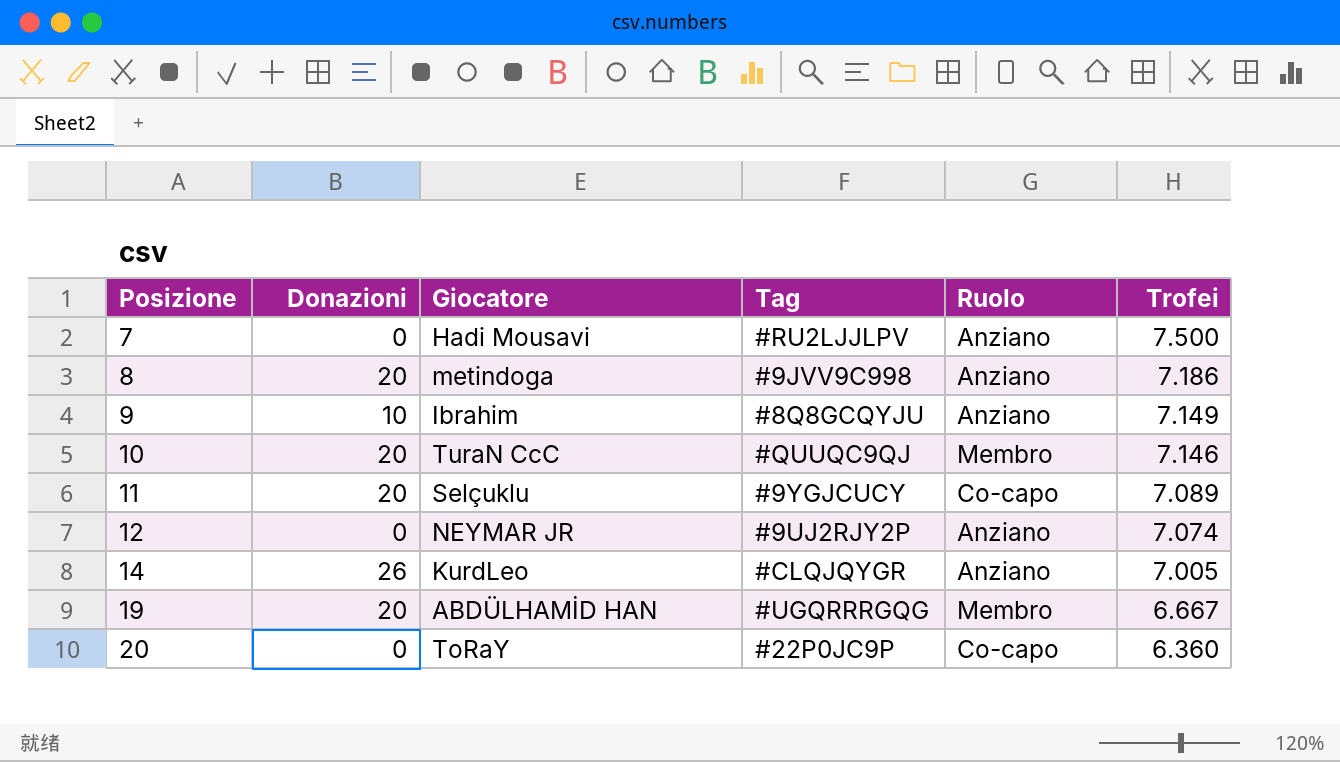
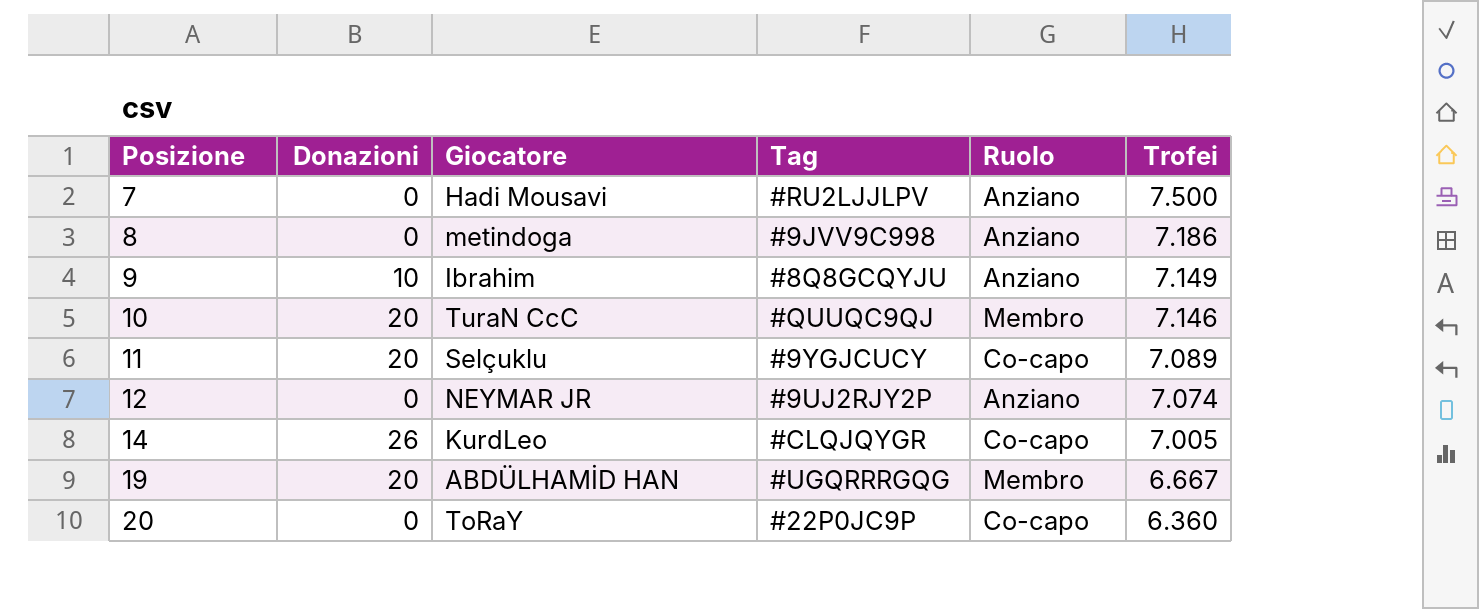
8 | Donazioni: 20 -> 0
14 | Ruolo: Anziano -> Co-capo

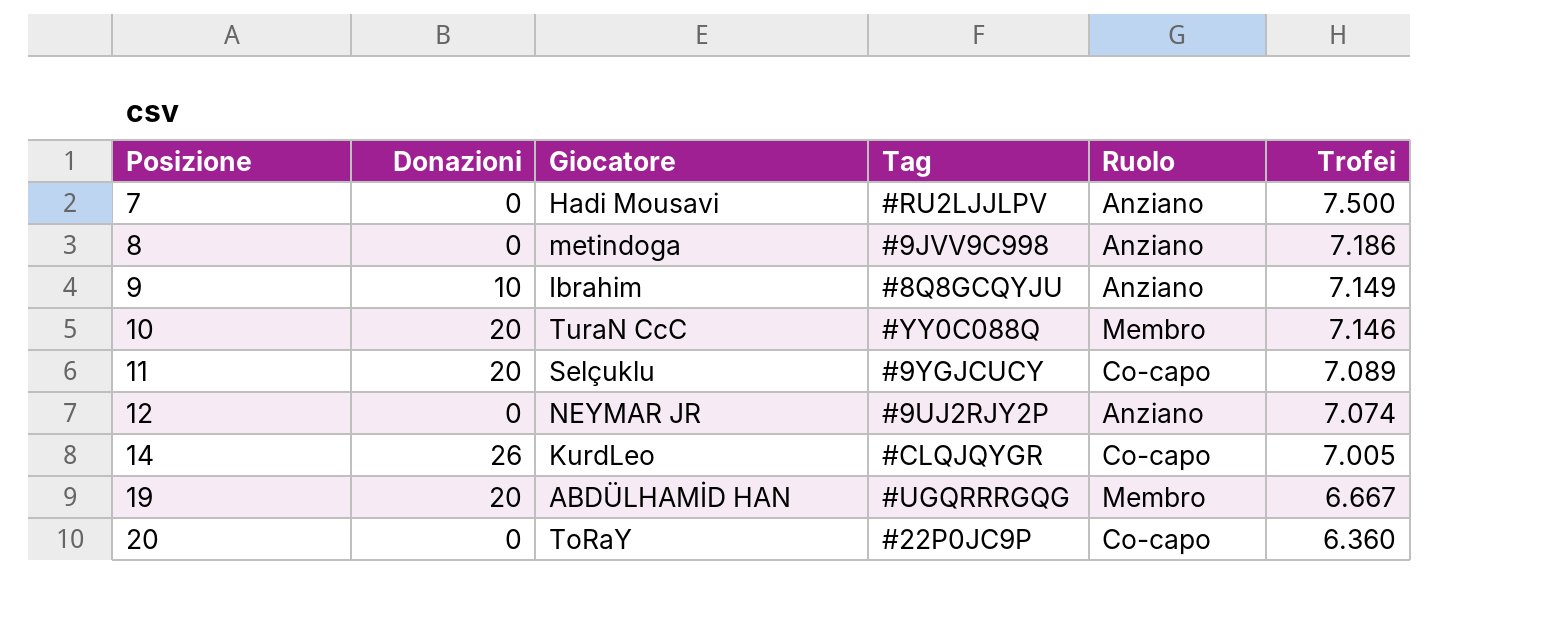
10 | Tag: #QUUQC9QJ -> #YY0C088Q

